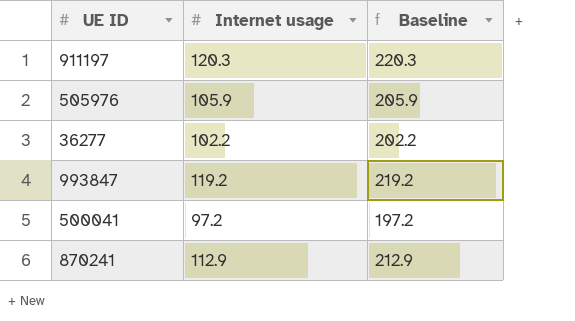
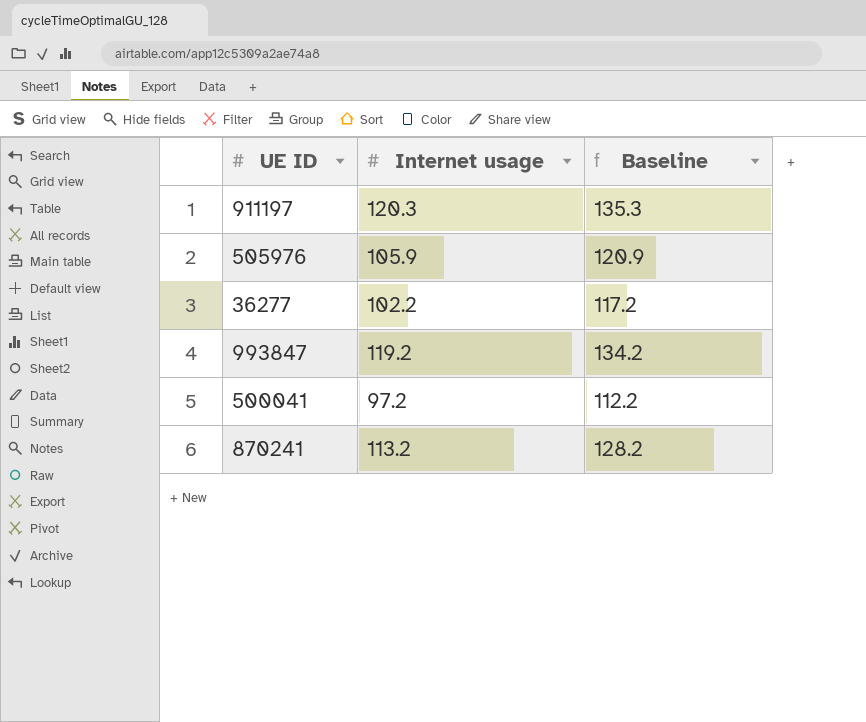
column Baseline | formula: [Internet usage] + 100 -> [Internet usage] + 15
870241 | Internet usage: 112.9 -> 113.2

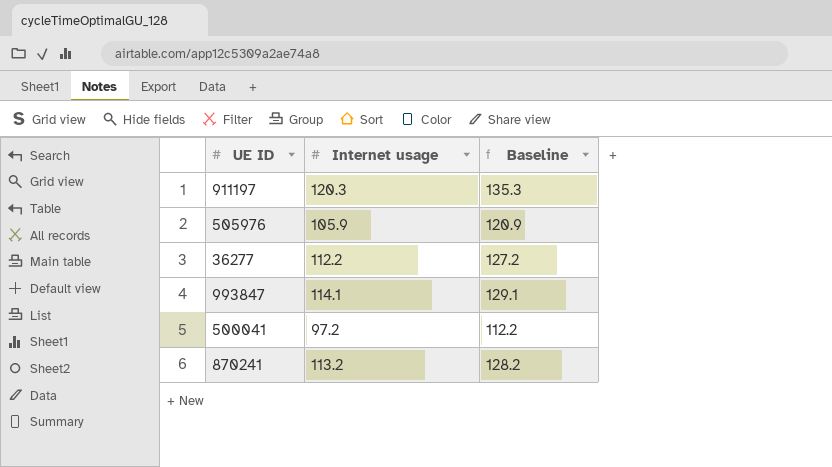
36277 | Internet usage: 102.2 -> 112.2
36277 | Baseline: 117.2 -> 127.2
993847 | Internet usage: 119.2 -> 114.1
993847 | Baseline: 134.2 -> 129.1

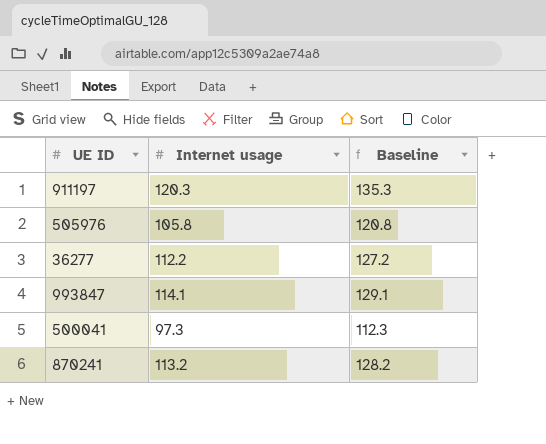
505976 | Internet usage: 105.9 -> 105.8
505976 | Baseline: 120.9 -> 120.8
500041 | Internet usage: 97.2 -> 97.3
500041 | Baseline: 112.2 -> 112.3

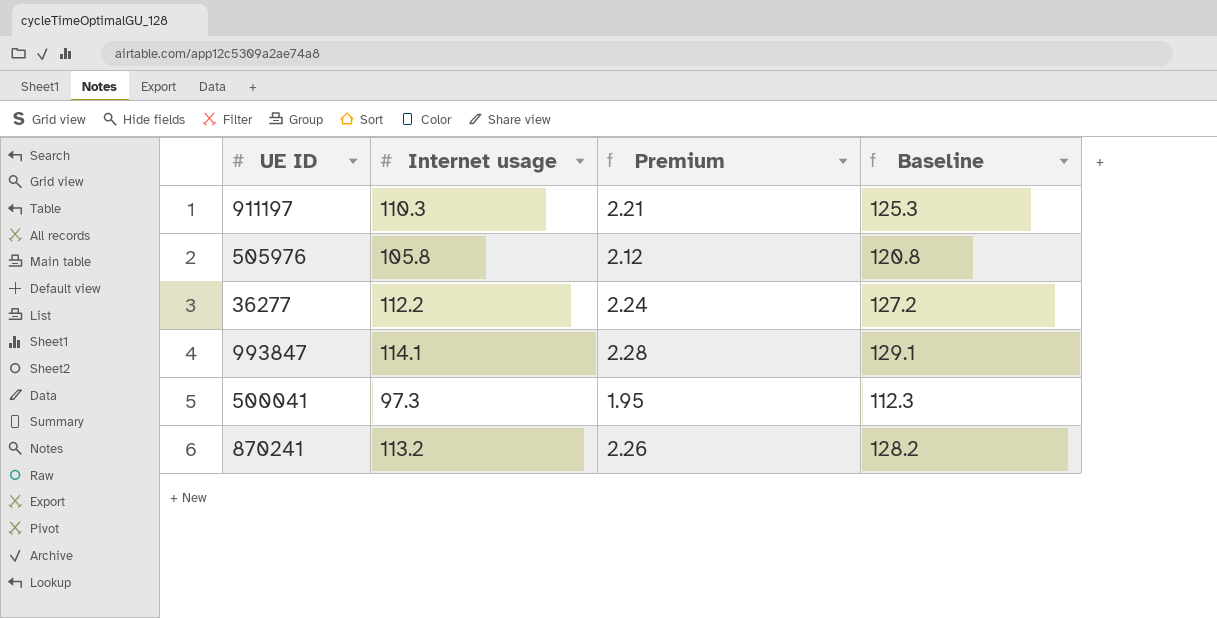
column Premium | formula: none -> [Internet usage] * 0.02
911197 | Internet usage: 120.3 -> 110.3
911197 | Baseline: 135.3 -> 125.3

